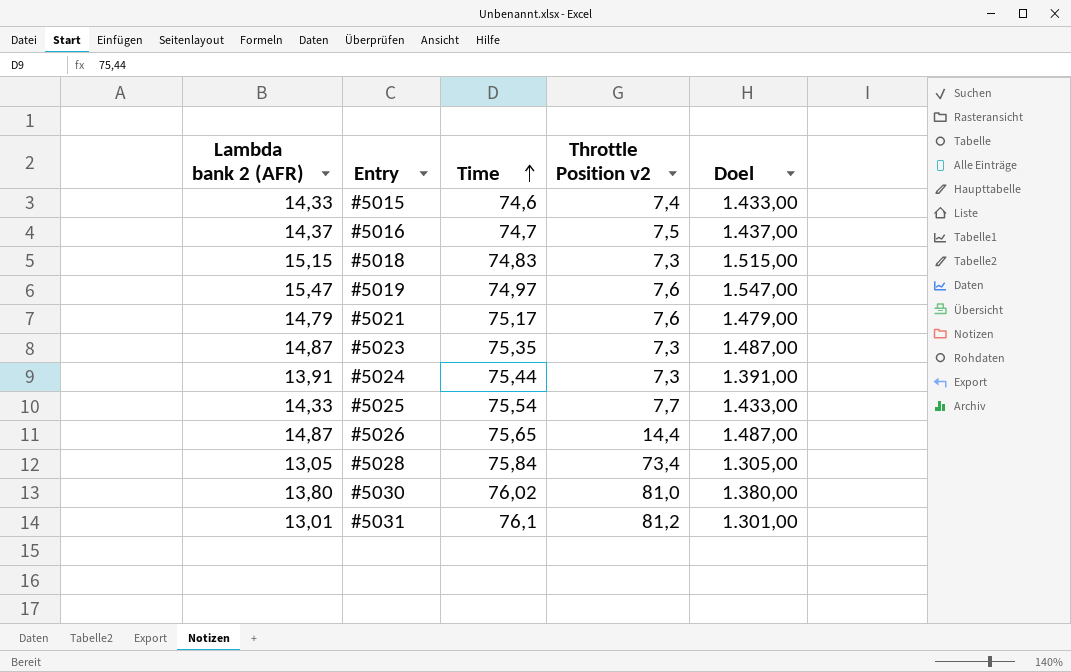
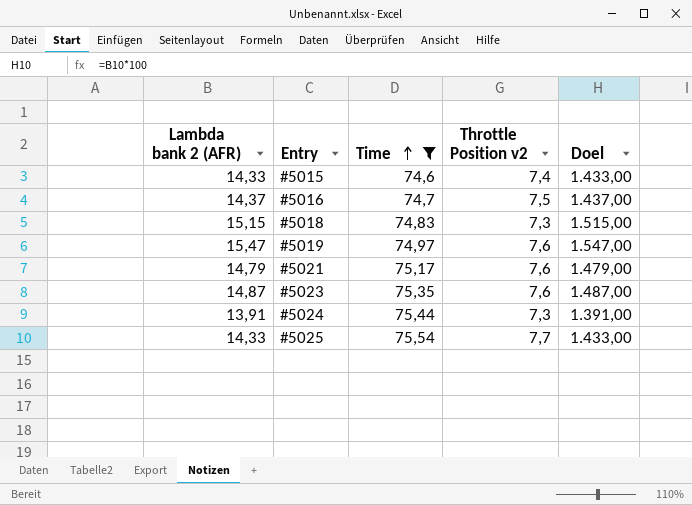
filter: none -> Time <= 75,54
#5023 | Throttle Position v2: 7,3 -> 7,6

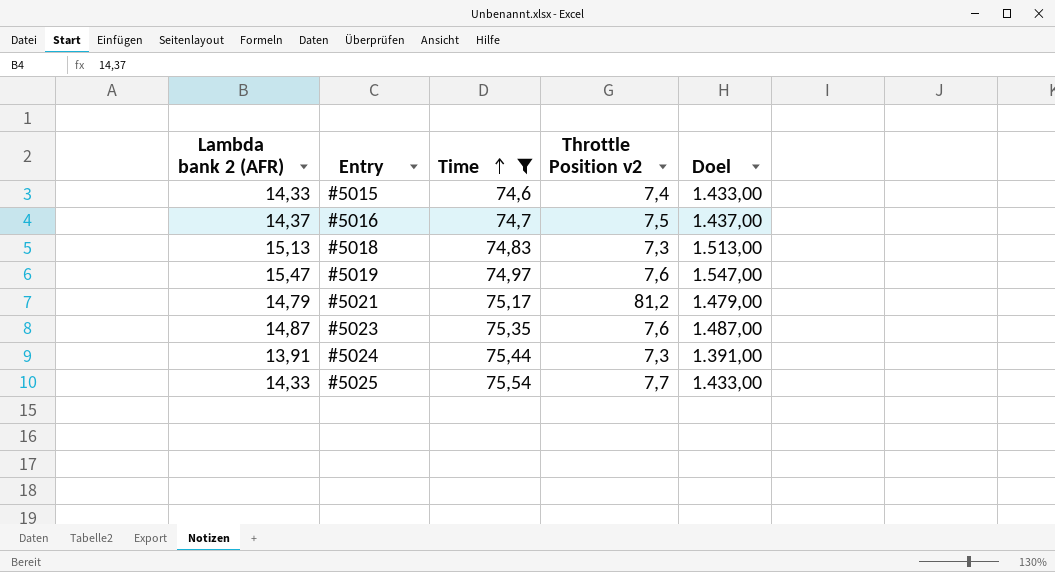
#5018 | Lambda bank 2 (AFR): 15,15 -> 15,13
#5018 | Doel: 1.515,00 -> 1.513,00
#5021 | Throttle Position v2: 7,6 -> 81,2

